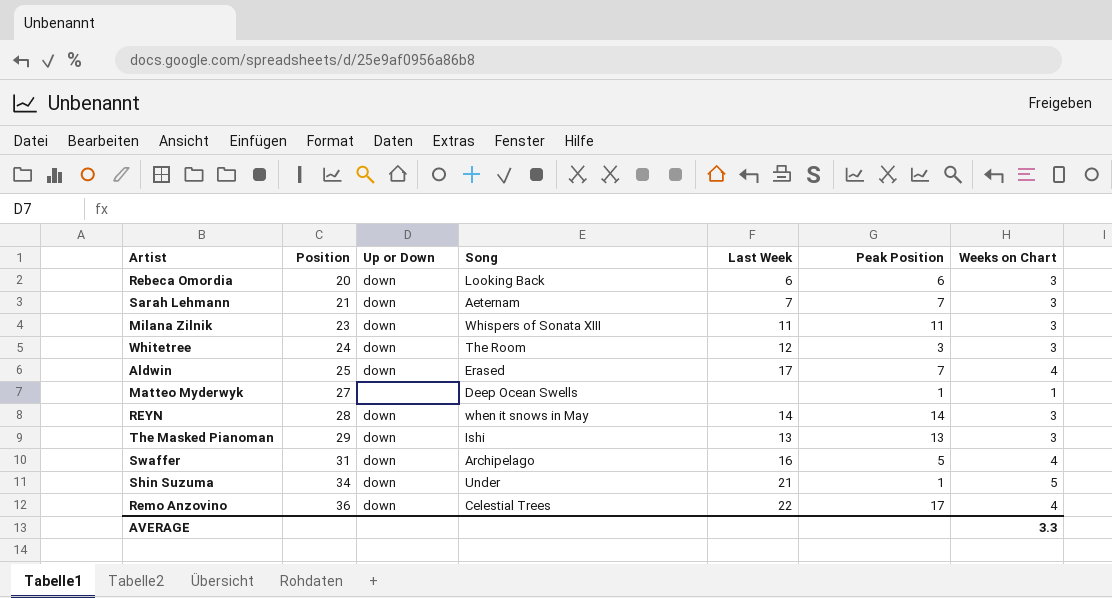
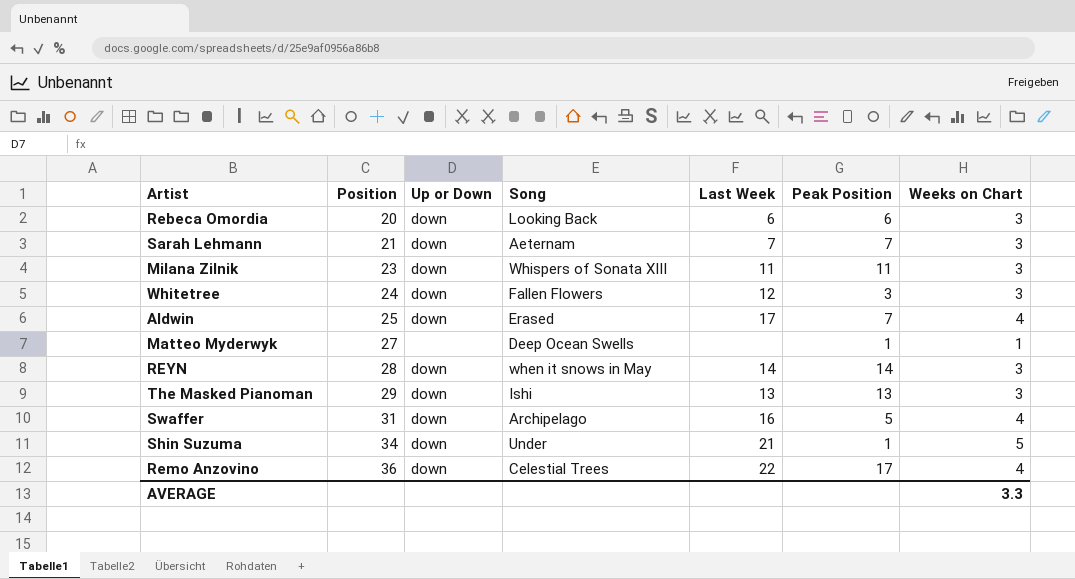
Whitetree | Song: The Room -> Fallen Flowers

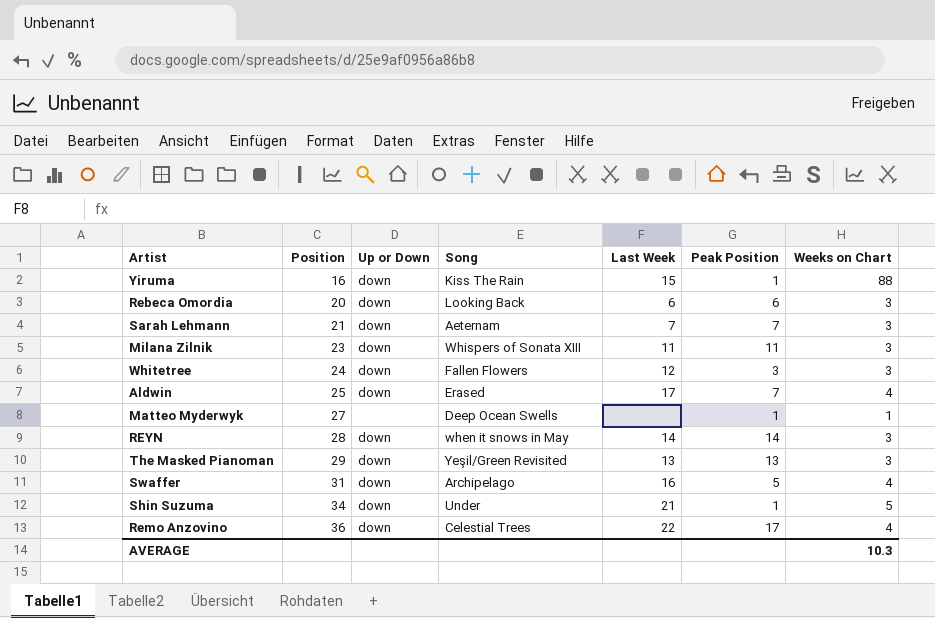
row Yiruma: none -> 16 | down | Kiss The Rain | 15 | 1 | 88
The Masked Pianoman | Song: Ishi -> Yeşil/Green Revisited
AVERAGE | Weeks on Chart: 3.3 -> 10.3

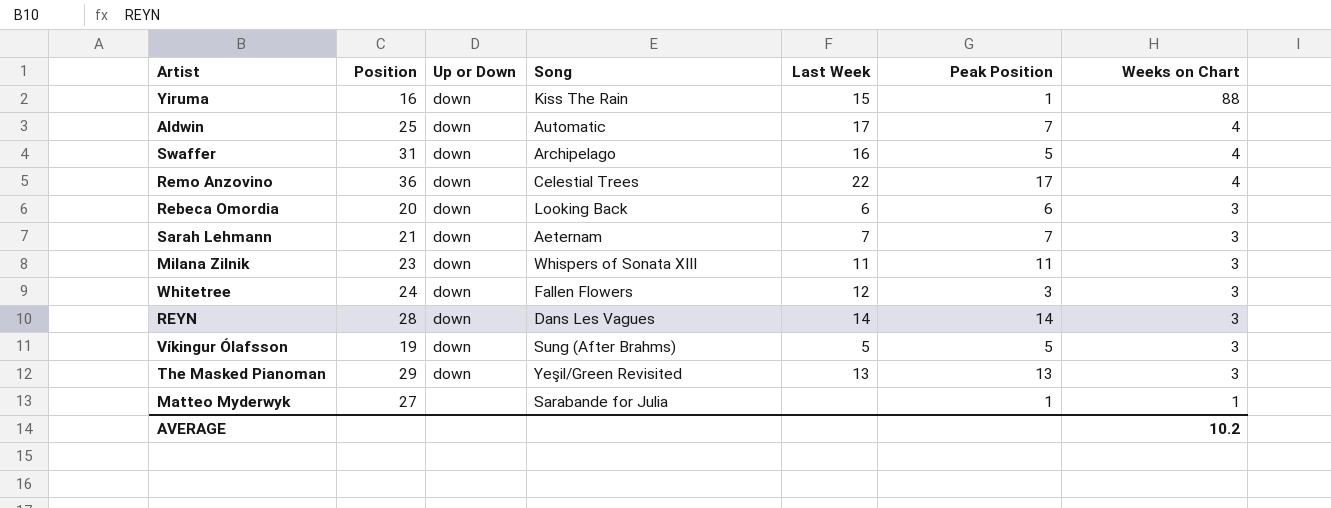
row order: Position ascending -> Weeks on Chart descending
row Shin Suzuma: 34 | down | Under | 21 | 1 | 5 -> none
Aldwin | Song: Erased -> Automatic
REYN | Song: when it snows in May -> Dans Les Vagues
row Víkingur Ólafsson: none -> 19 | down | Sung (After Brahms) | 5 | 5 | 3
Matteo Myderwyk | Song: Deep Ocean Swells -> Sarabande for Julia
AVERAGE | Weeks on Chart: 10.3 -> 10.2

